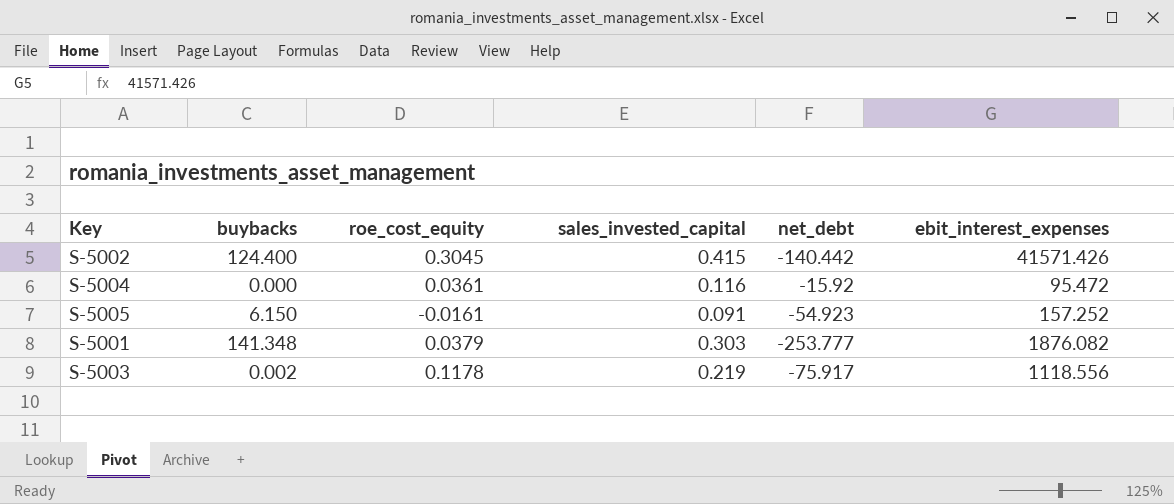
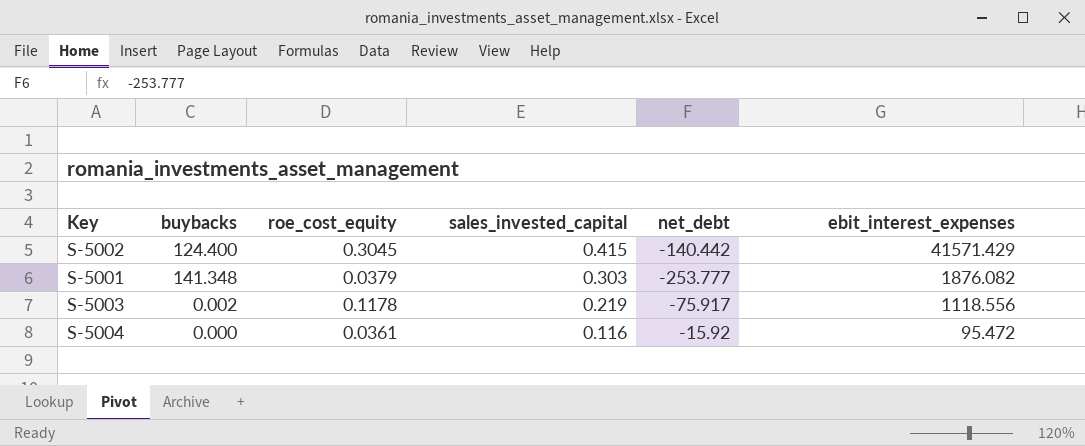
row order: none -> sales_invested_capital descending
row S-5005: 6.150 | -0.0161 | 0.091 | -54.923 | 157.252 -> none
S-5002 | ebit_interest_expenses: 41571.426 -> 41571.429

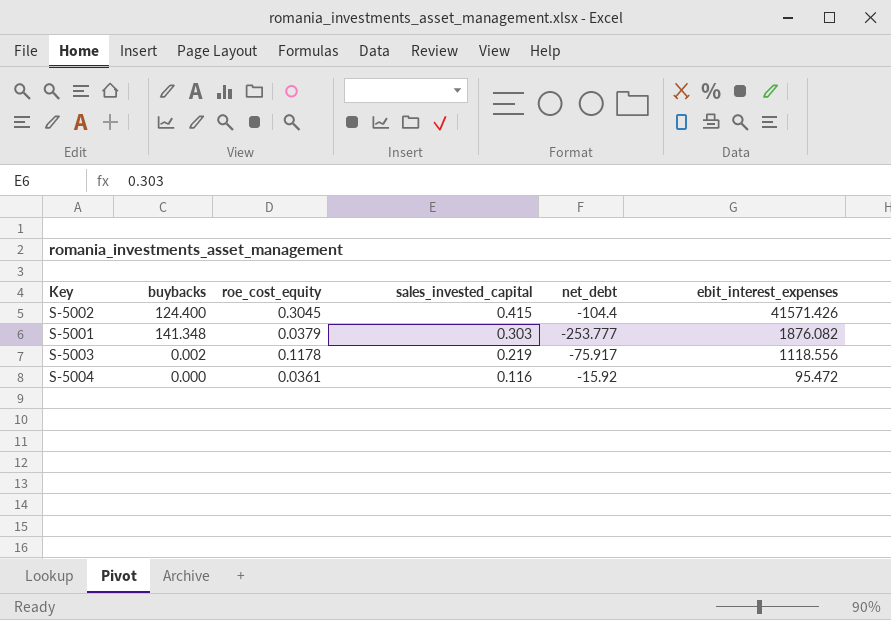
S-5002 | net_debt: -140.442 -> -104.4
S-5002 | ebit_interest_expenses: 41571.429 -> 41571.426

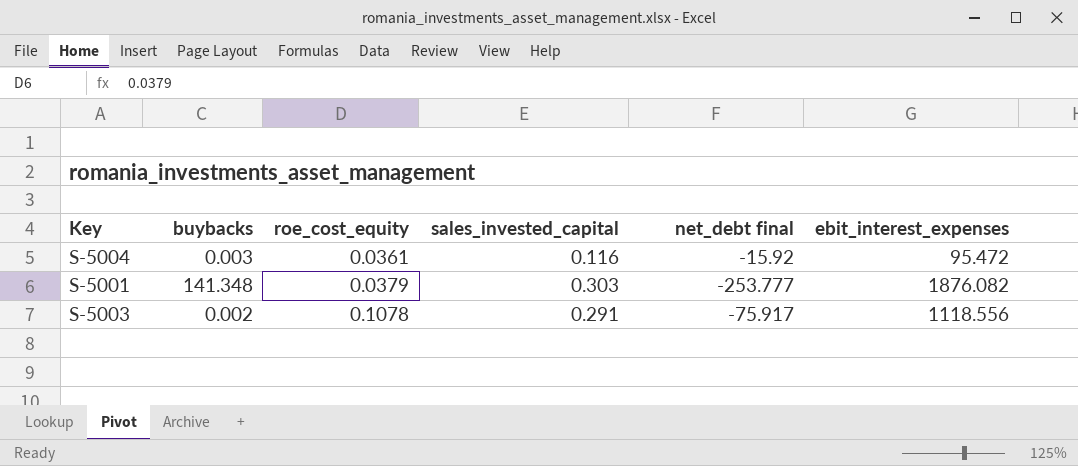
row order: sales_invested_capital descending -> roe_cost_equity ascending
column name: net_debt -> net_debt final
row S-5002: 124.400 | 0.3045 | 0.415 | -104.4 | 41571.426 -> none
S-5004 | buybacks: 0.000 -> 0.003
S-5003 | roe_cost_equity: 0.1178 -> 0.1078
S-5003 | sales_invested_capital: 0.219 -> 0.291

